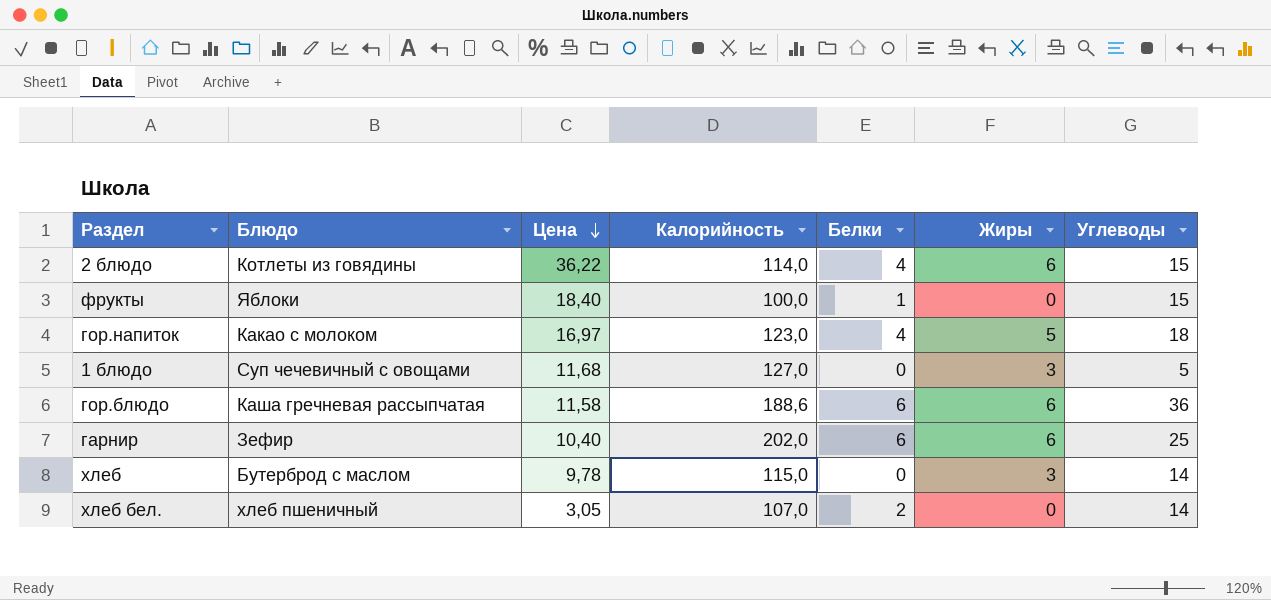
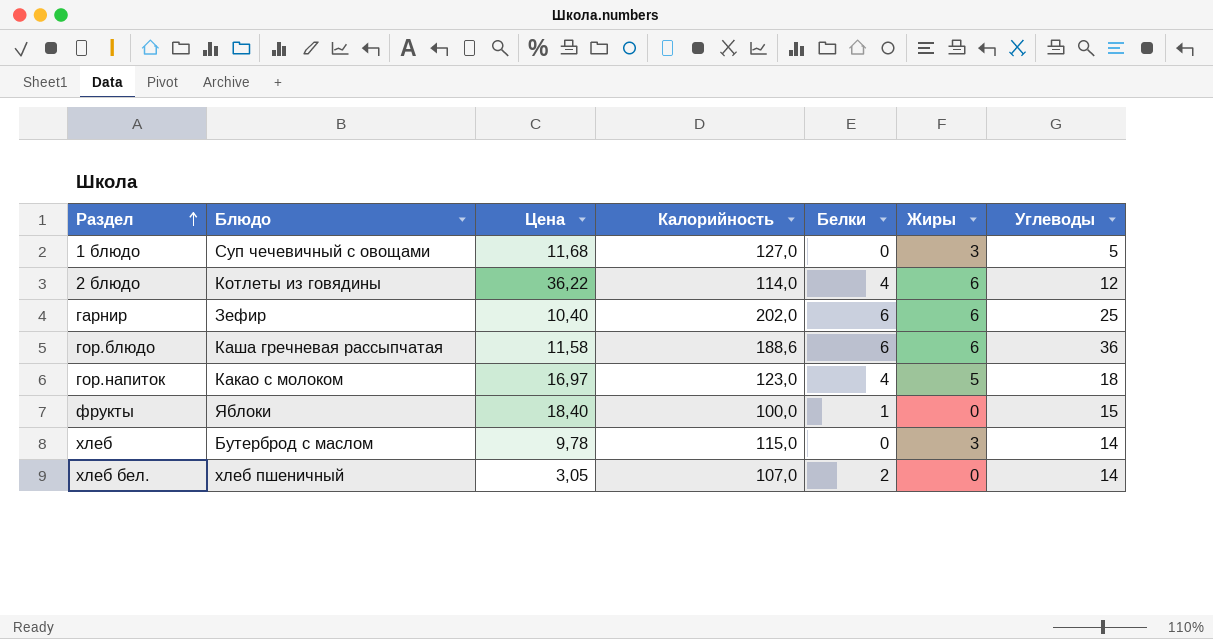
row order: Цена descending -> Раздел ascending
2 блюдо | Углеводы: 15 -> 12

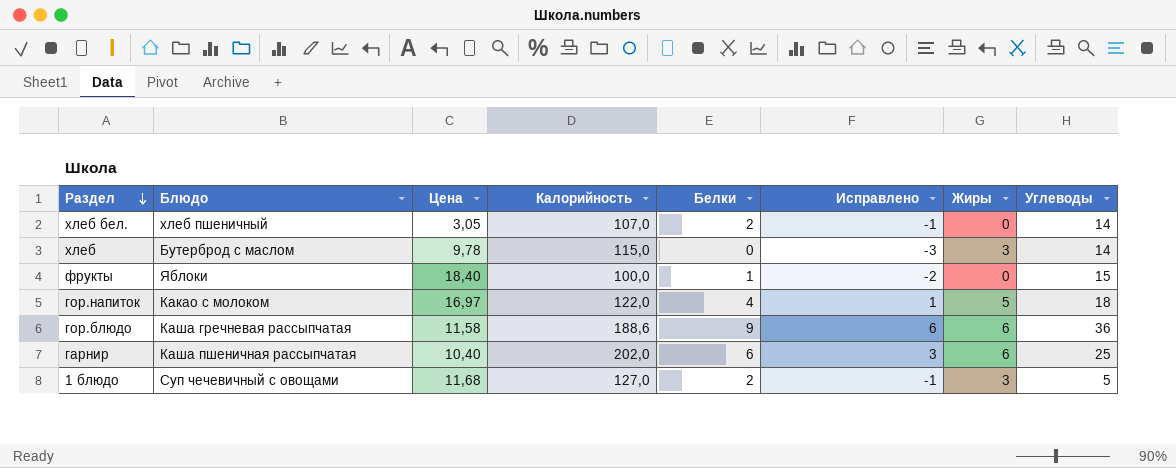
row order: Раздел ascending -> Раздел descending
column Исправлено | formula: none -> [Белки] - 3
row 2 блюдо: Котлеты из говядины | 36,22 | 114,0 | 4 | 6 | 12 -> none
гор.напиток | Калорийность: 123,0 -> 122,0
гор.блюдо | Белки: 6 -> 9
гарнир | Блюдо: Зефир -> Каша пшеничная рассыпчатая
1 блюдо | Белки: 0 -> 2

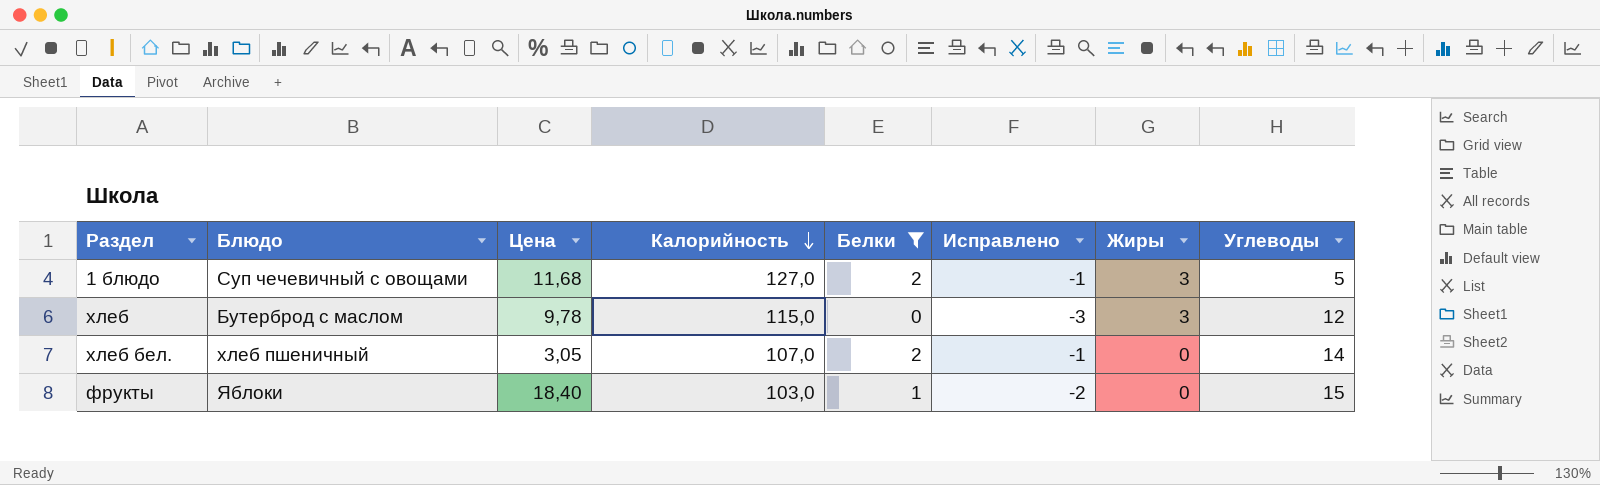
filter: none -> Белки <= 2
row order: Раздел descending -> Калорийность descending
хлеб | Углеводы: 14 -> 12
фрукты | Калорийность: 100,0 -> 103,0

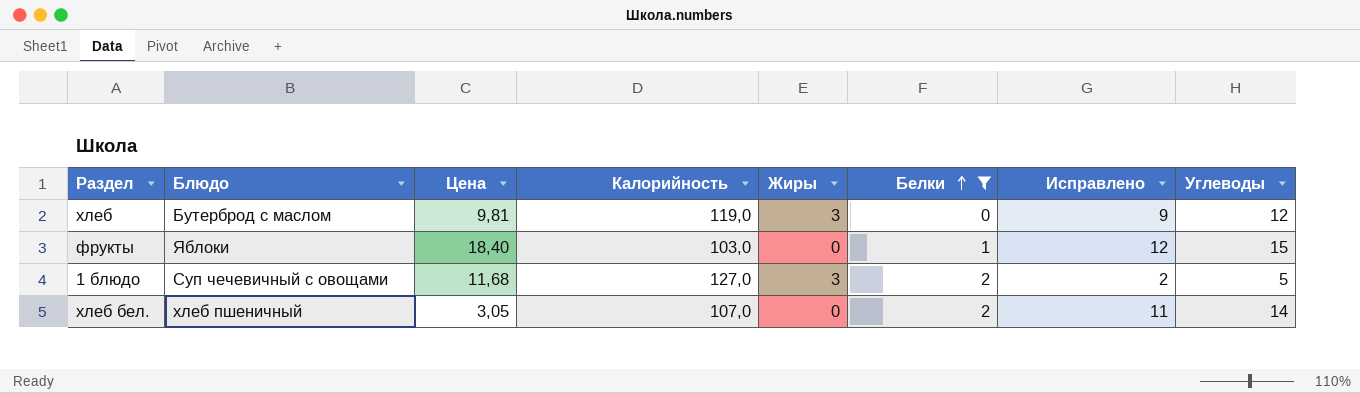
row order: Калорийность descending -> Белки ascending
column Жиры | position: 7 -> 5
column Исправлено | formula: [Белки] - 3 -> [Углеводы] - 3
хлеб | Цена: 9,78 -> 9,81
хлеб | Калорийность: 115,0 -> 119,0

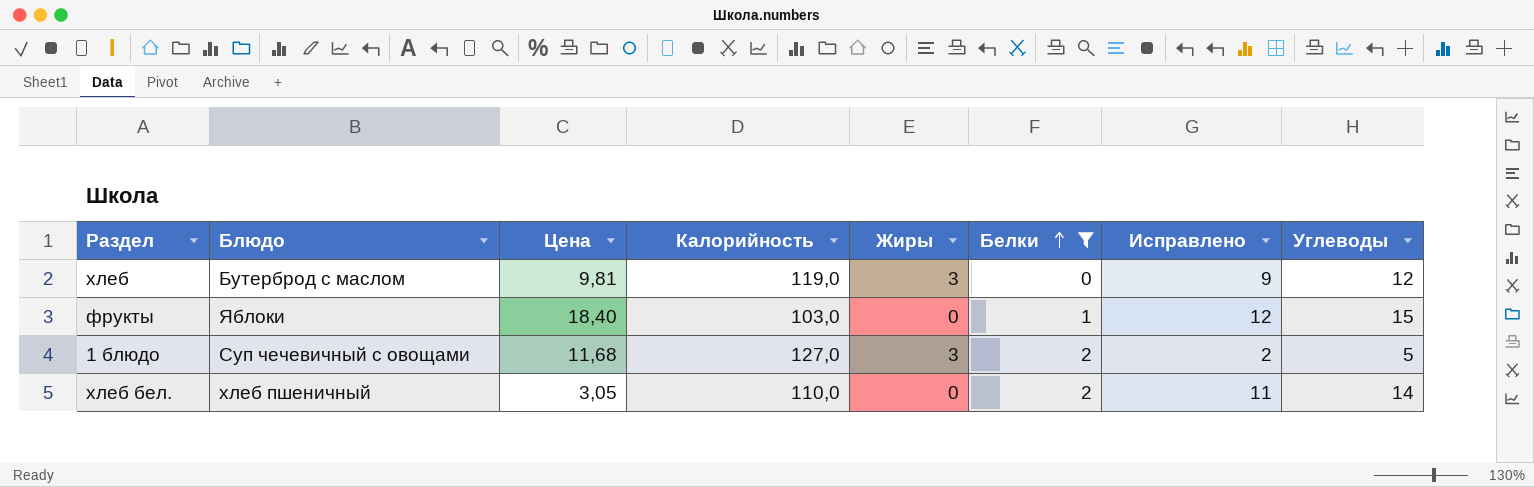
хлеб бел. | Калорийность: 107,0 -> 110,0

